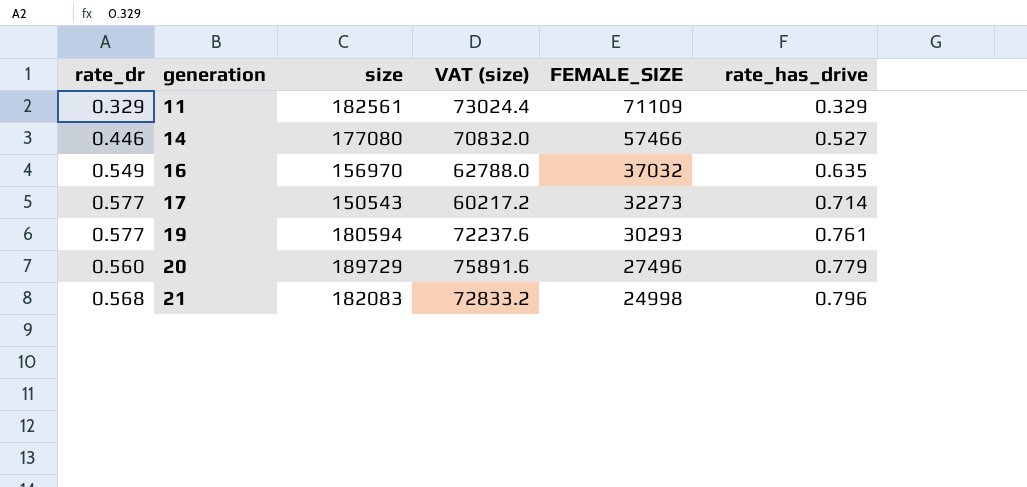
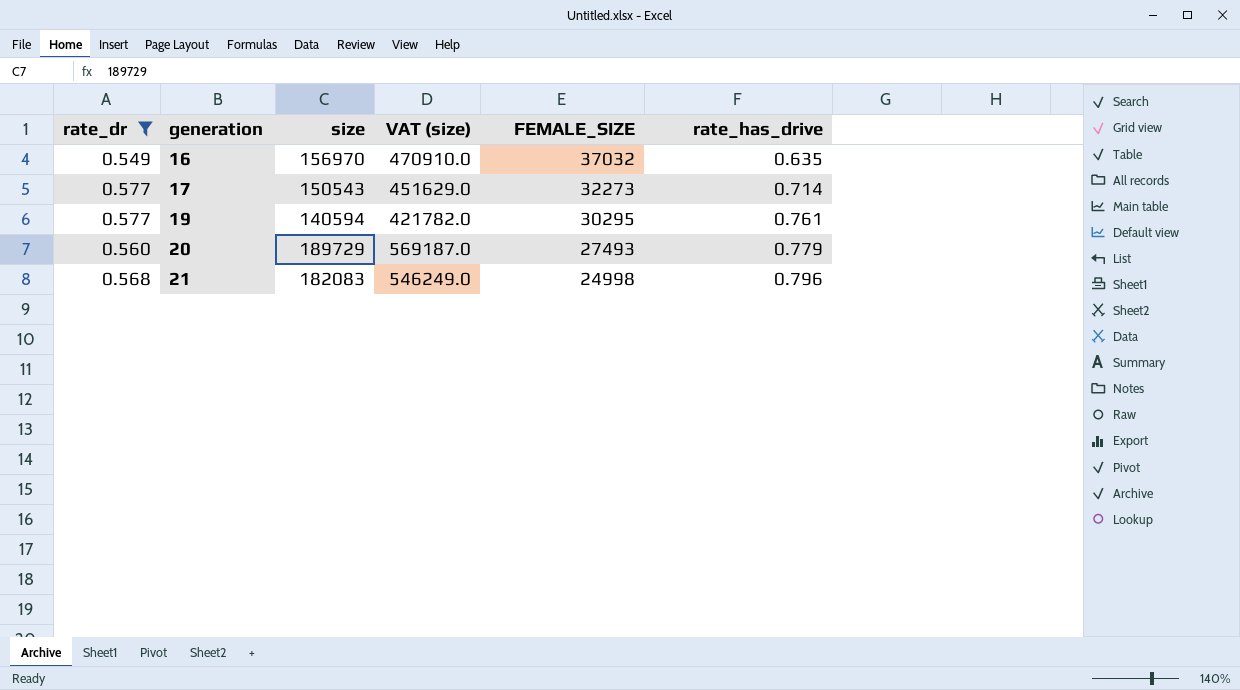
filter: none -> rate_dr >= 0.549
column VAT (size) | formula: [size] * 0.4 -> [size] * 3
19 | size: 180594 -> 140594
19 | FEMALE_SIZE: 30293 -> 30295
20 | FEMALE_SIZE: 27496 -> 27493

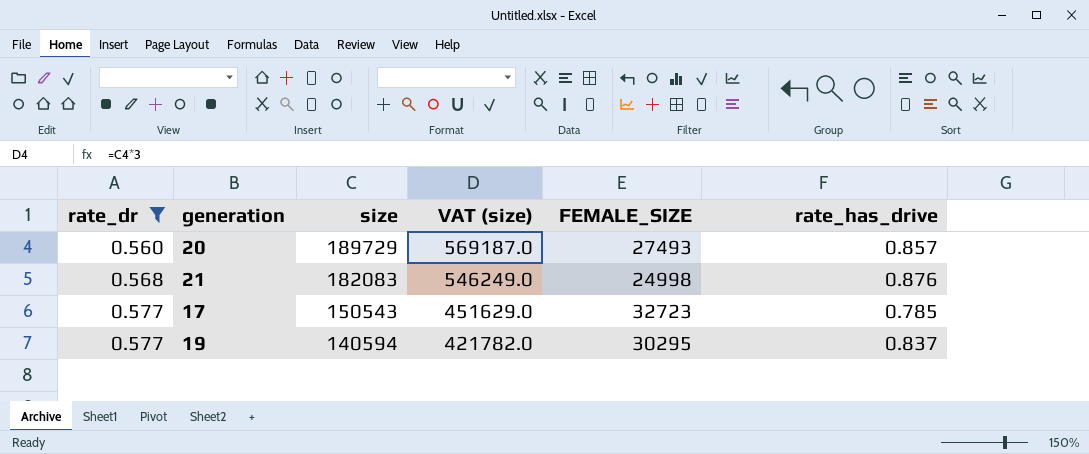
row order: generation ascending -> rate_dr ascending
row 16: 0.549 | 156970 | 470910.0 | 37032 | 0.635 -> none
20 | rate_has_drive: 0.779 -> 0.857
21 | rate_has_drive: 0.796 -> 0.876
17 | FEMALE_SIZE: 32273 -> 32723
17 | rate_has_drive: 0.714 -> 0.785
19 | rate_has_drive: 0.761 -> 0.837

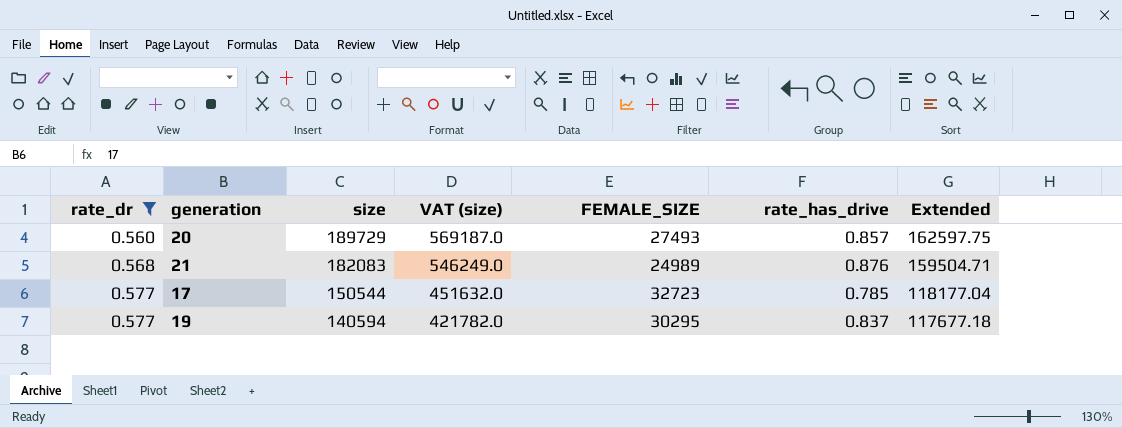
column Extended | formula: none -> [size] * [rate_has_drive]
21 | FEMALE_SIZE: 24998 -> 24989
17 | size: 150543 -> 150544
17 | VAT (size): 451629.0 -> 451632.0

